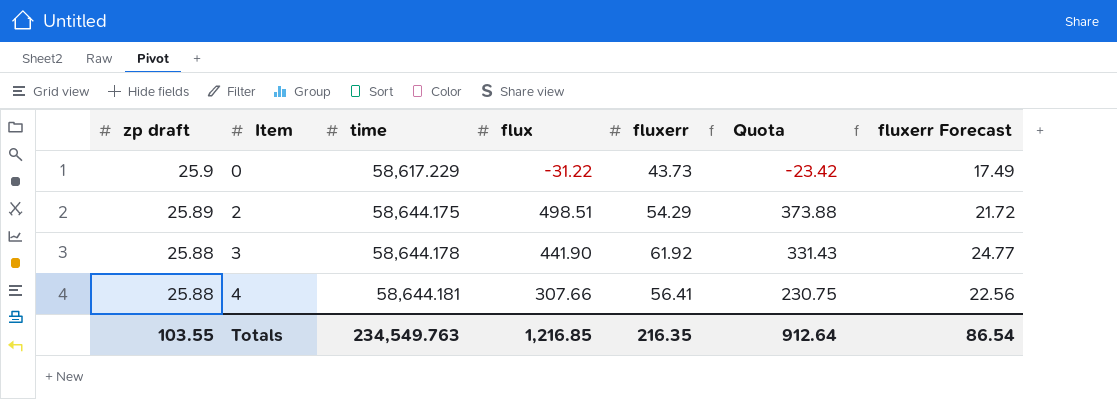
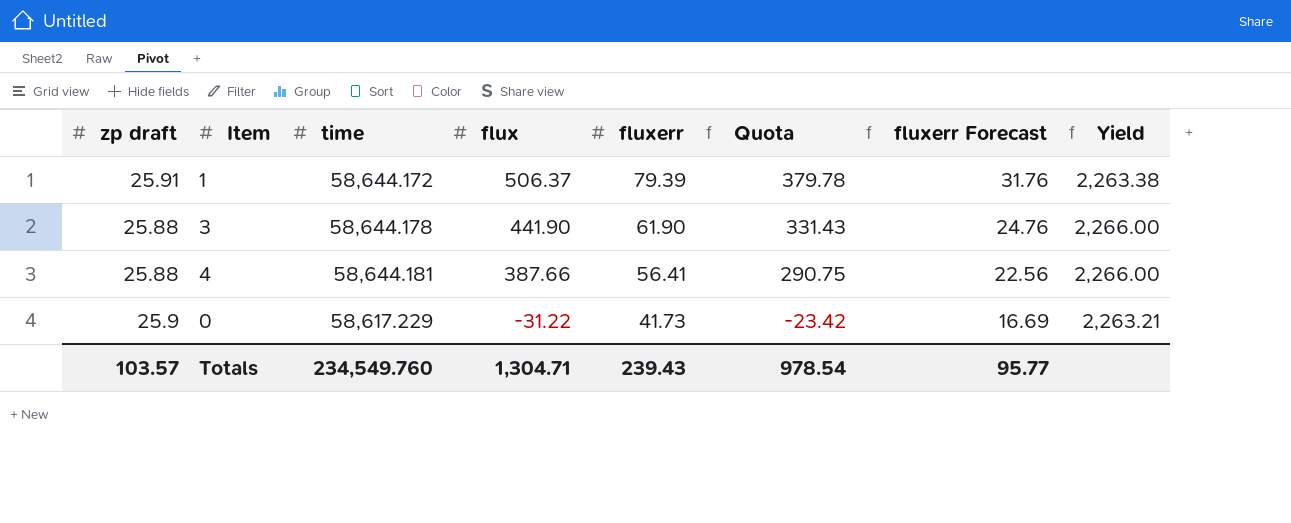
row order: zp draft descending -> flux descending
column Yield | formula: none -> [time] / [zp draft]
row 2: 25.89 | 58,644.175 | 498.51 | 54.29 | 373.88 | 21.72 -> none
row 1: none -> 25.91 | 58,644.172 | 506.37 | 79.39 | 379.78 | 31.76 | 2,263.38
3 | fluxerr: 61.92 -> 61.90
3 | fluxerr Forecast: 24.77 -> 24.76
4 | flux: 307.66 -> 387.66
4 | Quota: 230.75 -> 290.75
0 | fluxerr: 43.73 -> 41.73
0 | fluxerr Forecast: 17.49 -> 16.69
Totals | zp draft: 103.55 -> 103.57
Totals | time: 234,549.763 -> 234,549.760
Totals | flux: 1,216.85 -> 1,304.71
Totals | fluxerr: 216.35 -> 239.43
Totals | Quota: 912.64 -> 978.54
Totals | fluxerr Forecast: 86.54 -> 95.77

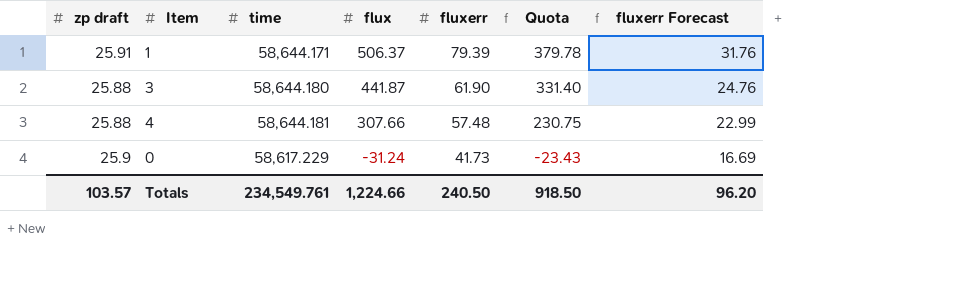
column Yield | formula: [time] / [zp draft] -> none
1 | time: 58,644.172 -> 58,644.171
3 | time: 58,644.178 -> 58,644.180
3 | flux: 441.90 -> 441.87
3 | Quota: 331.43 -> 331.40
4 | flux: 387.66 -> 307.66
4 | fluxerr: 56.41 -> 57.48
4 | Quota: 290.75 -> 230.75
4 | fluxerr Forecast: 22.56 -> 22.99
0 | flux: -31.22 -> -31.24
0 | Quota: -23.42 -> -23.43
Totals | time: 234,549.760 -> 234,549.761
Totals | flux: 1,304.71 -> 1,224.66
Totals | fluxerr: 239.43 -> 240.50
Totals | Quota: 978.54 -> 918.50
Totals | fluxerr Forecast: 95.77 -> 96.20

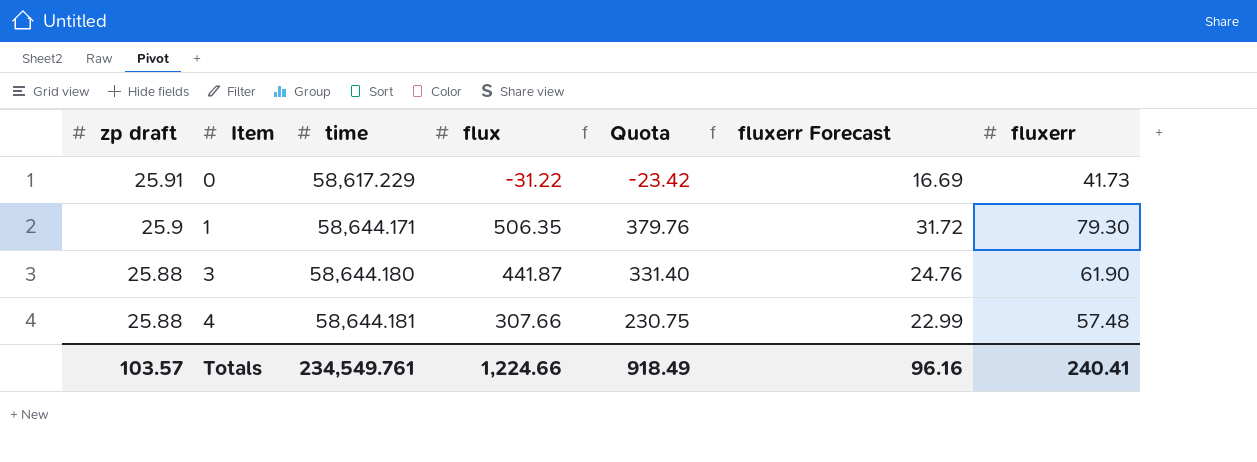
row order: flux descending -> zp draft descending
column fluxerr | position: 5 -> 7
0 | zp draft: 25.9 -> 25.91
0 | flux: -31.24 -> -31.22
0 | Quota: -23.43 -> -23.42
1 | zp draft: 25.91 -> 25.9
1 | flux: 506.37 -> 506.35
1 | Quota: 379.78 -> 379.76
1 | fluxerr Forecast: 31.76 -> 31.72
1 | fluxerr: 79.39 -> 79.30
Totals | Quota: 918.50 -> 918.49
Totals | fluxerr Forecast: 96.20 -> 96.16
Totals | fluxerr: 240.50 -> 240.41

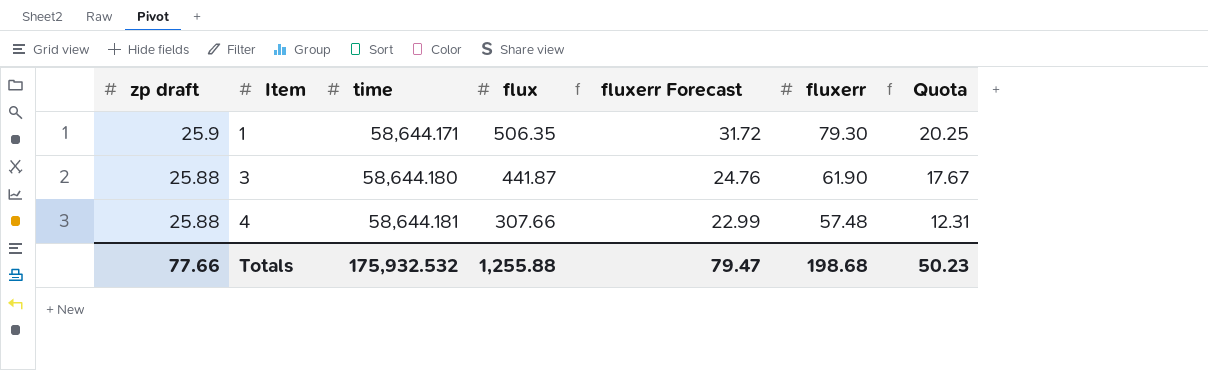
column Quota | formula: [flux] * 0.75 -> [flux] * 0.04
column Quota | position: 5 -> 7
row 0: 25.91 | 58,617.229 | -31.22 | -23.42 | 16.69 | 41.73 -> none
Totals | zp draft: 103.57 -> 77.66
Totals | time: 234,549.761 -> 175,932.532
Totals | flux: 1,224.66 -> 1,255.88
Totals | fluxerr Forecast: 96.16 -> 79.47
Totals | fluxerr: 240.41 -> 198.68
Totals | Quota: 918.49 -> 50.23

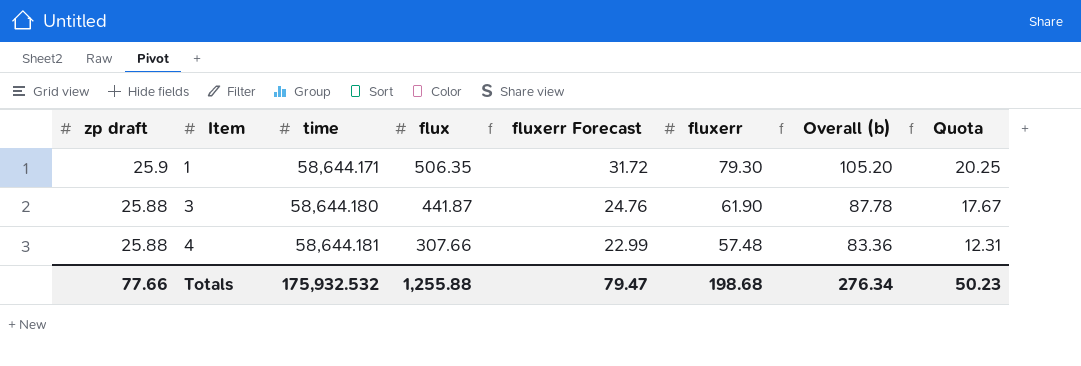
column Overall (b) | formula: none -> [zp draft] + [fluxerr]

